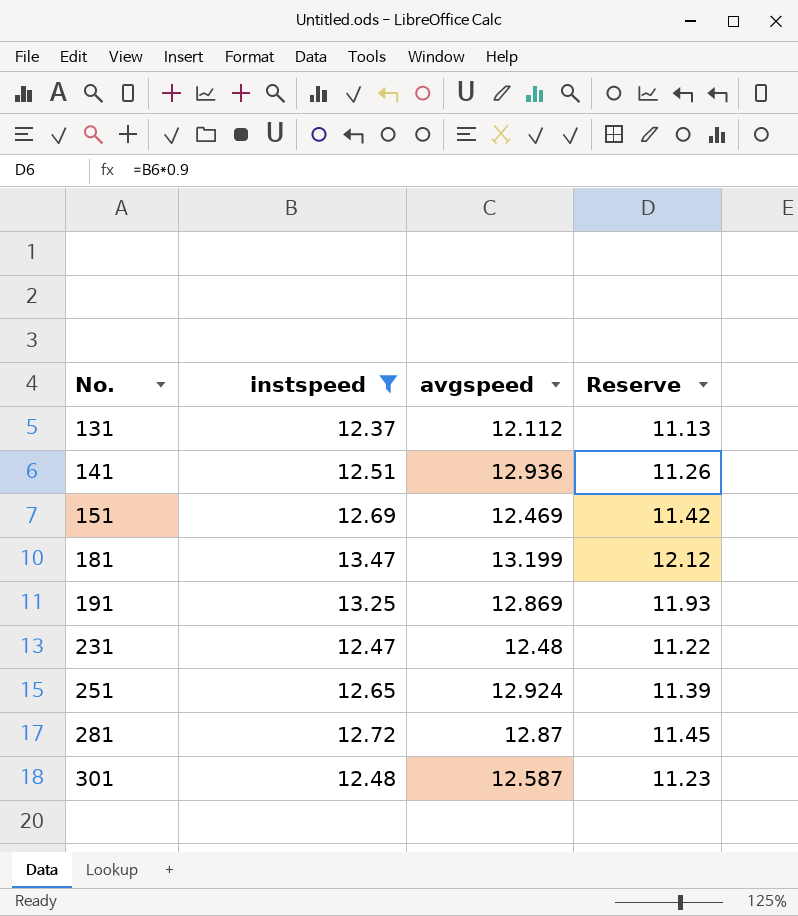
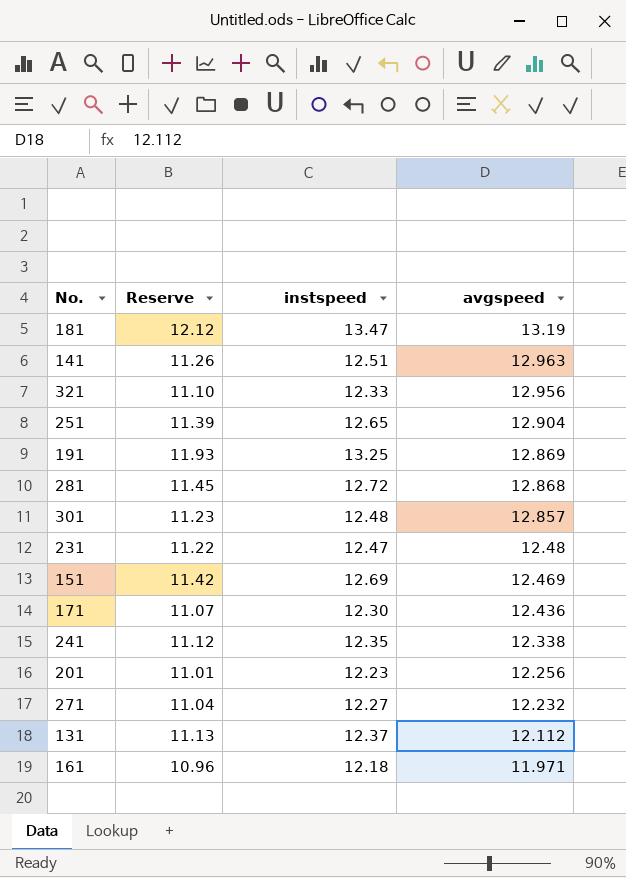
filter: instspeed >= 12.37 -> none
row order: No. ascending -> avgspeed descending
column Reserve | position: 4 -> 2
181 | avgspeed: 13.199 -> 13.19
141 | avgspeed: 12.936 -> 12.963
251 | avgspeed: 12.924 -> 12.904
281 | avgspeed: 12.87 -> 12.868
301 | avgspeed: 12.587 -> 12.857

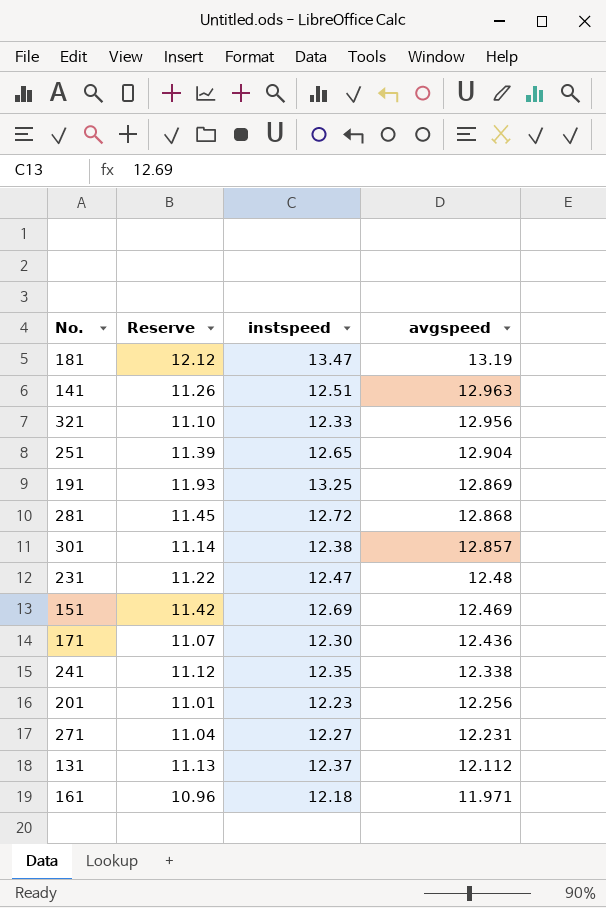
301 | Reserve: 11.23 -> 11.14
301 | instspeed: 12.48 -> 12.38
271 | avgspeed: 12.232 -> 12.231

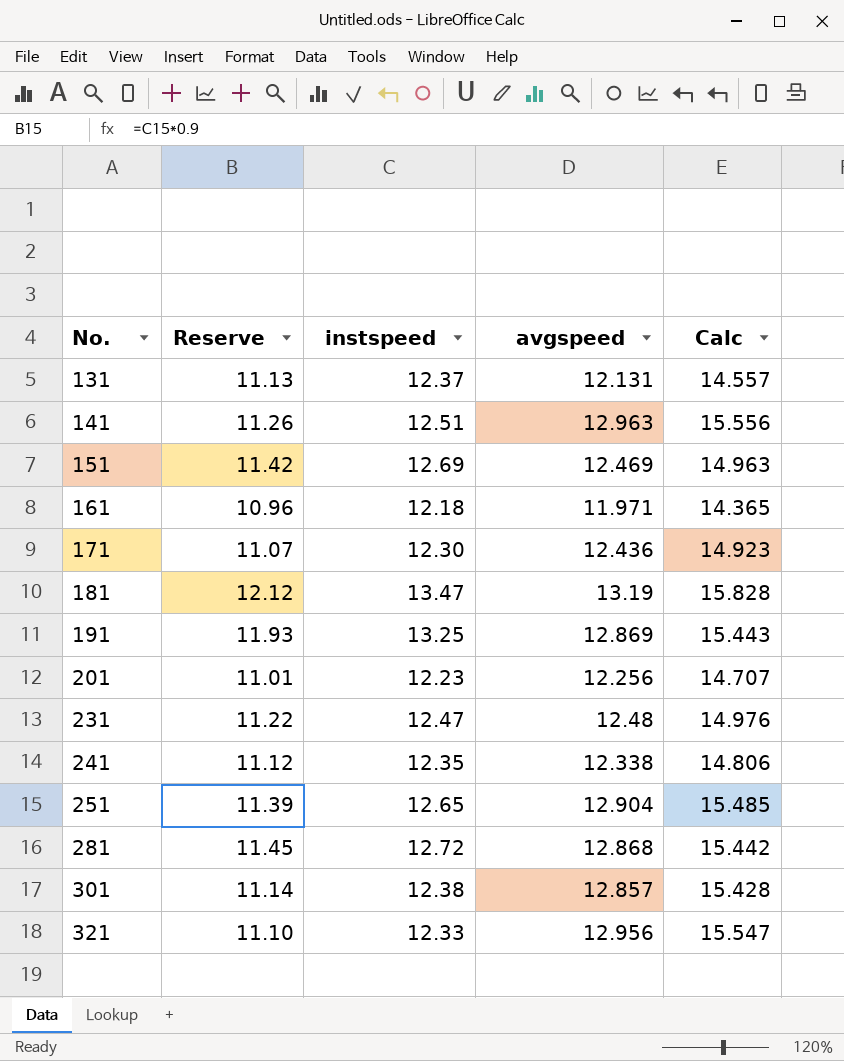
row order: avgspeed descending -> No. ascending
column Calc | formula: none -> [avgspeed] * 1.2
row 271: 11.04 | 12.27 | 12.231 -> none
131 | avgspeed: 12.112 -> 12.131

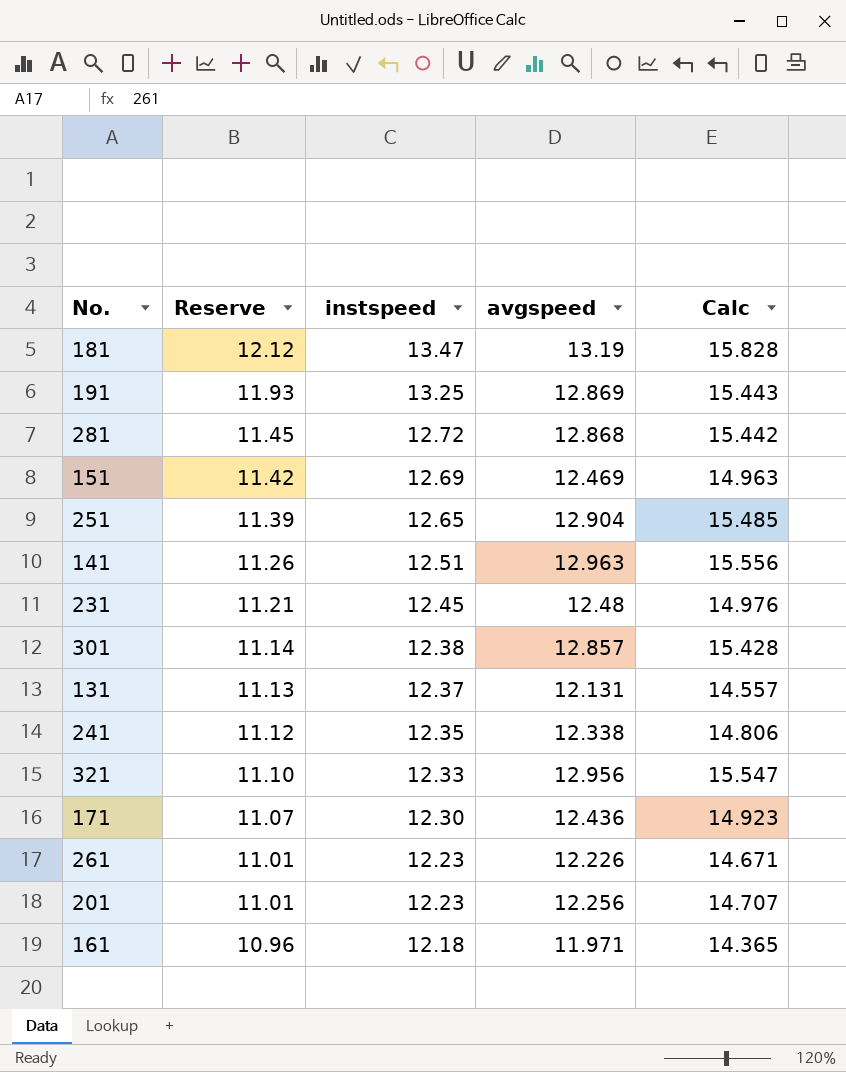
row order: No. ascending -> Reserve descending
231 | Reserve: 11.22 -> 11.21
231 | instspeed: 12.47 -> 12.45
row 261: none -> 11.01 | 12.23 | 12.226 | 14.671

